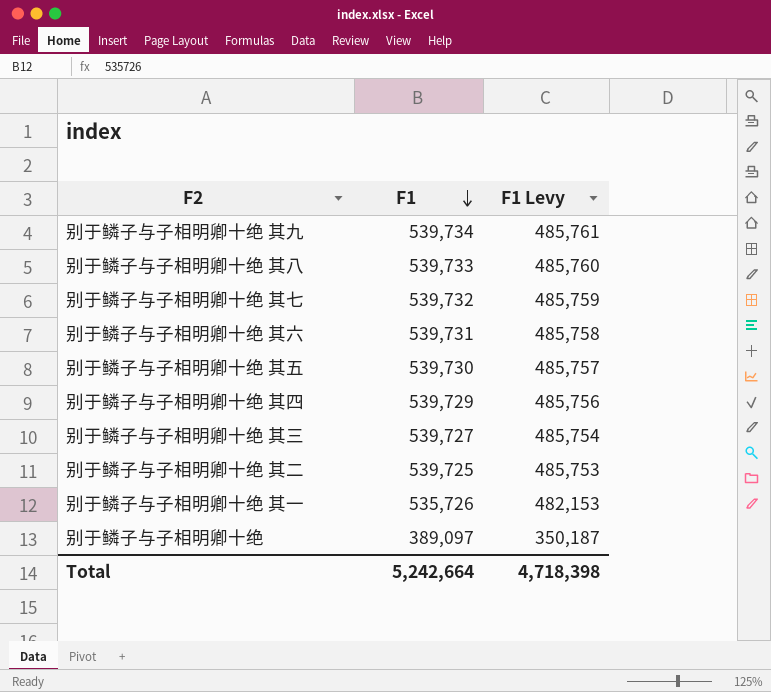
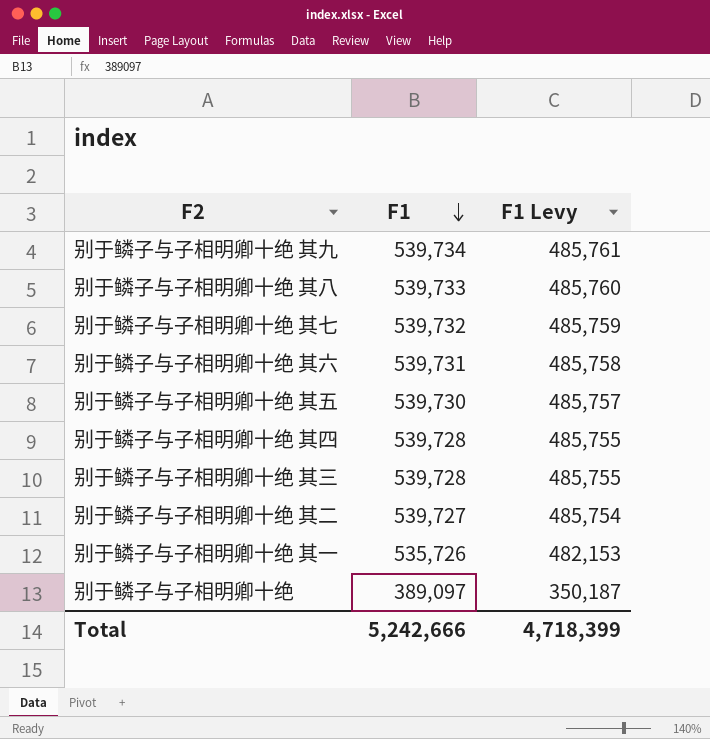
别于鳞子与子相明卿十绝 其四 | F1: 539,729 -> 539,728
别于鳞子与子相明卿十绝 其四 | F1 Levy: 485,756 -> 485,755
别于鳞子与子相明卿十绝 其三 | F1: 539,727 -> 539,728
别于鳞子与子相明卿十绝 其三 | F1 Levy: 485,754 -> 485,755
别于鳞子与子相明卿十绝 其二 | F1: 539,725 -> 539,727
别于鳞子与子相明卿十绝 其二 | F1 Levy: 485,753 -> 485,754
Total | F1: 5,242,664 -> 5,242,666
Total | F1 Levy: 4,718,398 -> 4,718,399

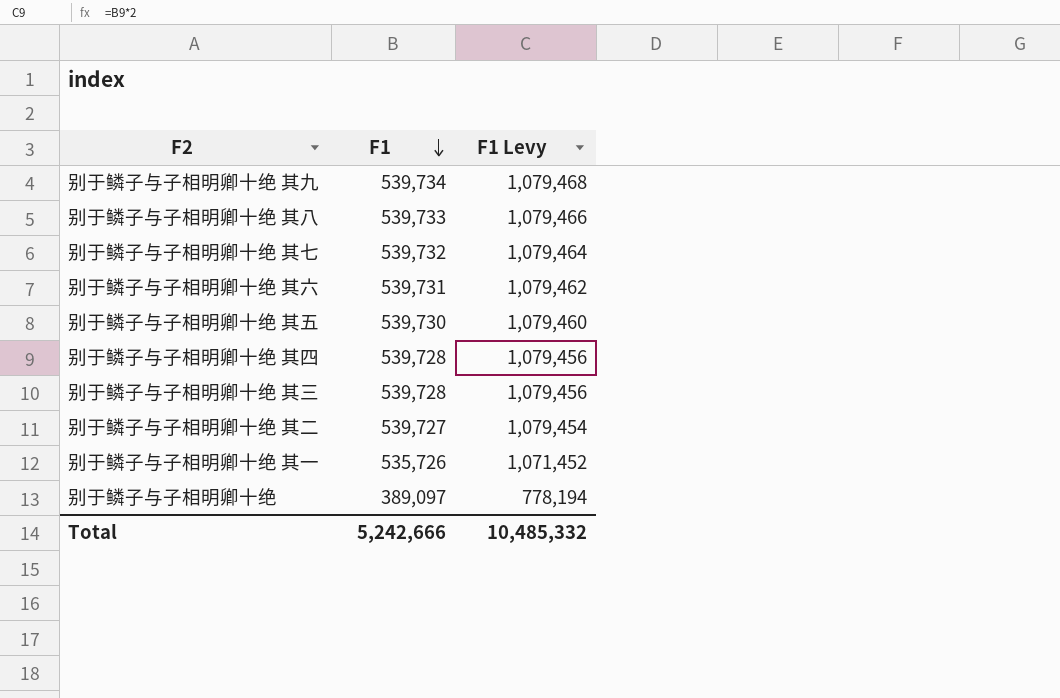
column F1 Levy | formula: [F1] * 0.9 -> [F1] * 2
Total | F1 Levy: 4,718,399 -> 10,485,332

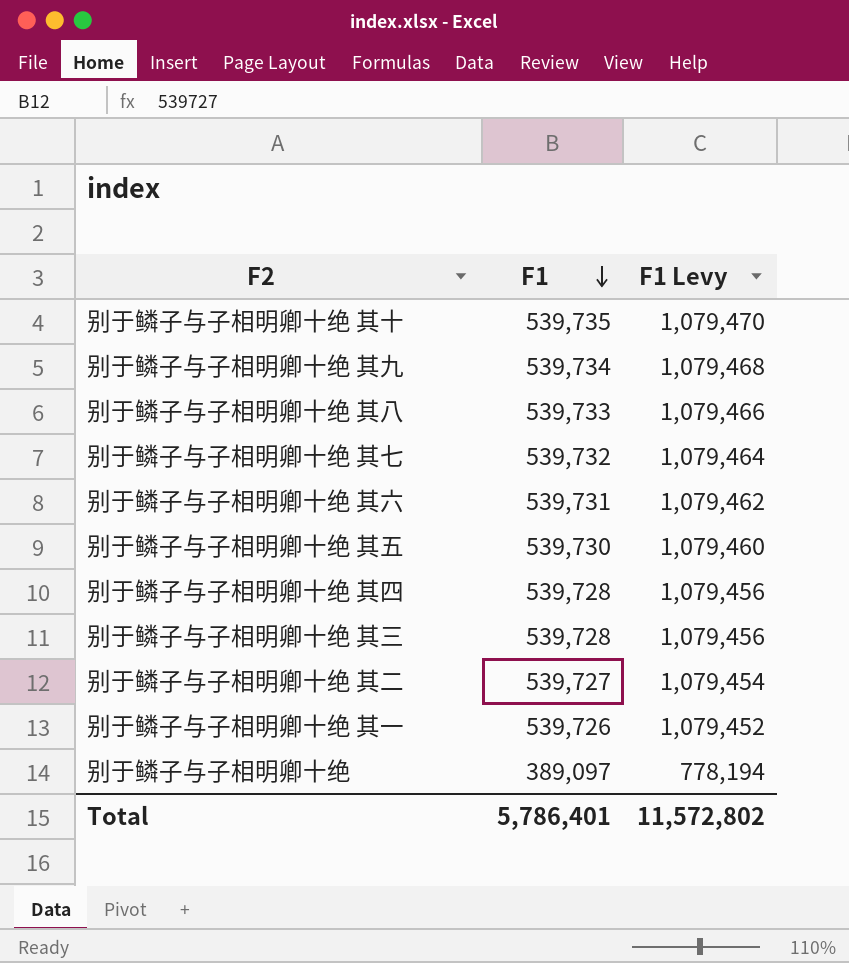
row 别于鳞子与子相明卿十绝 其十: none -> 539,735 | 1,079,470
别于鳞子与子相明卿十绝 其一 | F1: 535,726 -> 539,726
别于鳞子与子相明卿十绝 其一 | F1 Levy: 1,071,452 -> 1,079,452
Total | F1: 5,242,666 -> 5,786,401
Total | F1 Levy: 10,485,332 -> 11,572,802

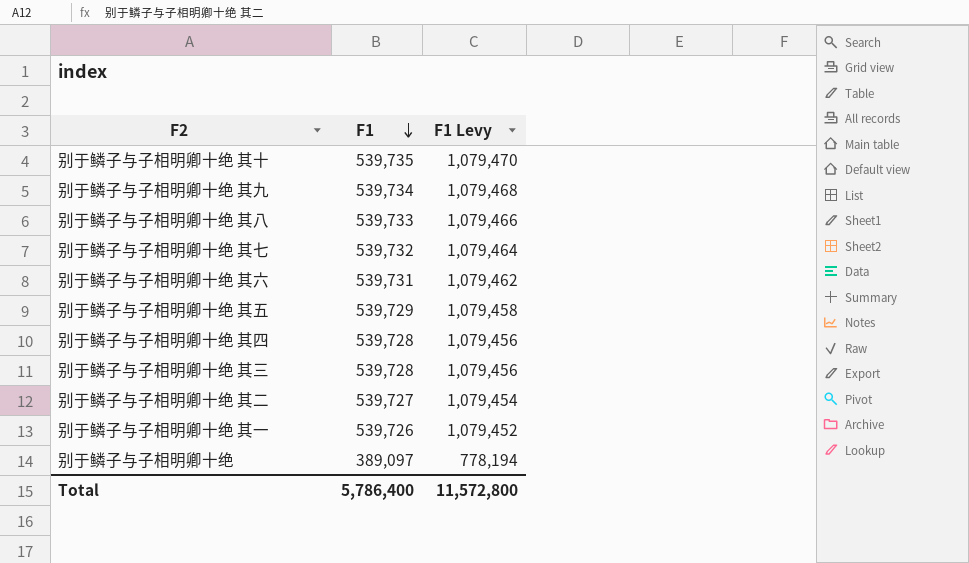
别于鳞子与子相明卿十绝 其五 | F1: 539,730 -> 539,729
别于鳞子与子相明卿十绝 其五 | F1 Levy: 1,079,460 -> 1,079,458
Total | F1: 5,786,401 -> 5,786,400
Total | F1 Levy: 11,572,802 -> 11,572,800

